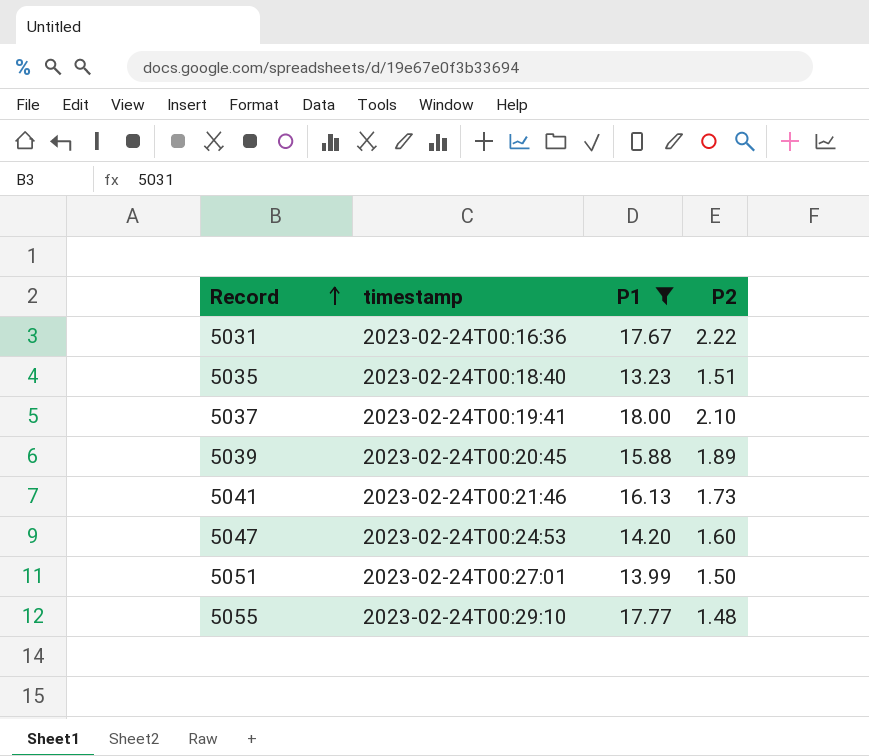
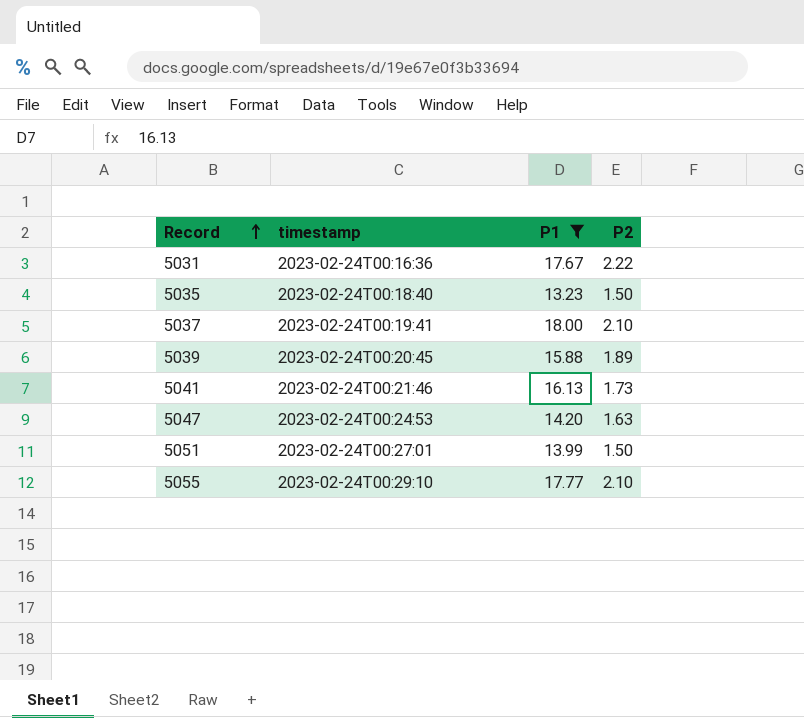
5035 | P2: 1.51 -> 1.50
5047 | P2: 1.60 -> 1.63
5055 | P2: 1.48 -> 2.10

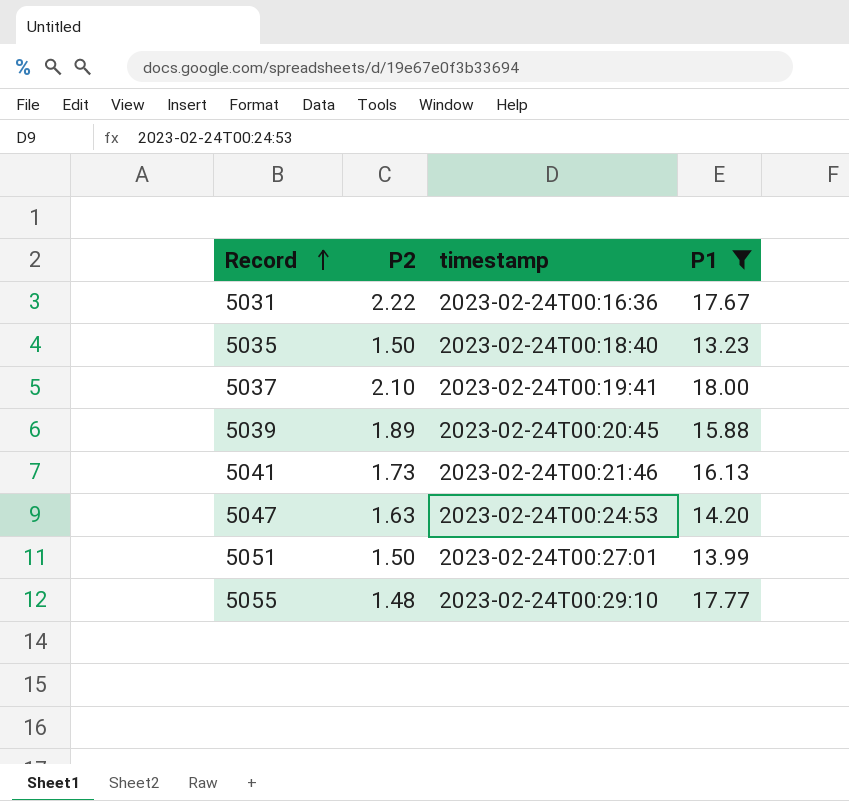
column P2 | position: 4 -> 2
5055 | P2: 2.10 -> 1.48

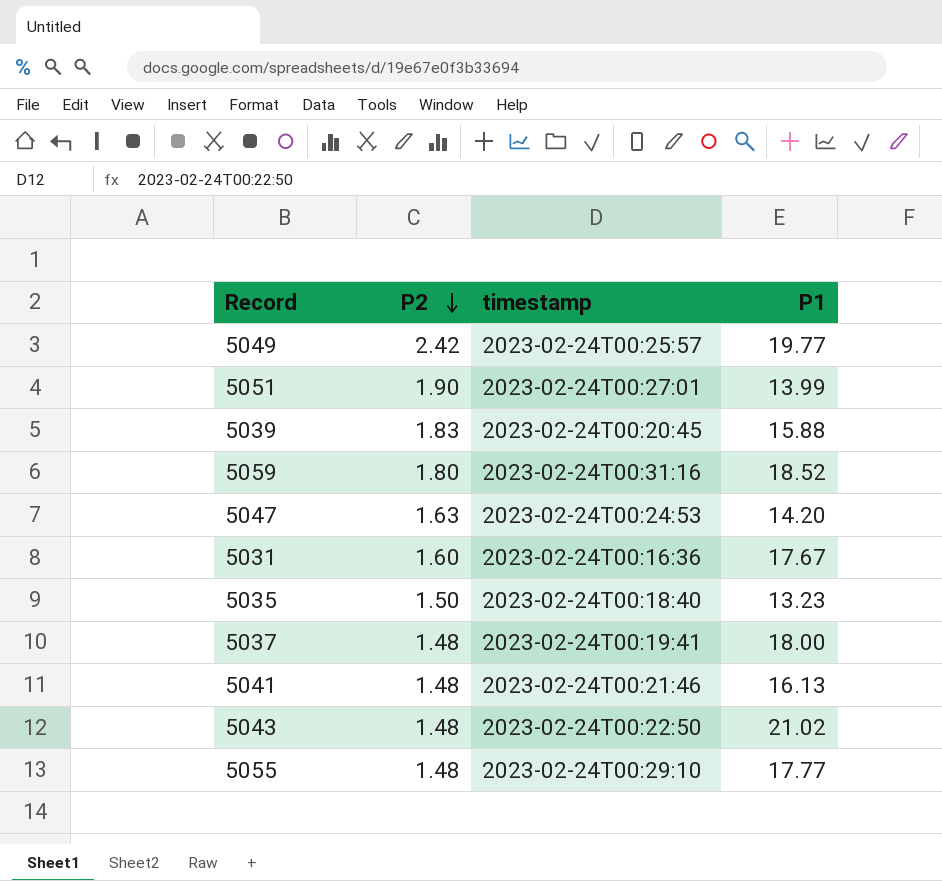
filter: P1 <= 18.00 -> none
row order: Record ascending -> P2 descending
5051 | P2: 1.50 -> 1.90
5039 | P2: 1.89 -> 1.83
5031 | P2: 2.22 -> 1.60
5037 | P2: 2.10 -> 1.48
5041 | P2: 1.73 -> 1.48

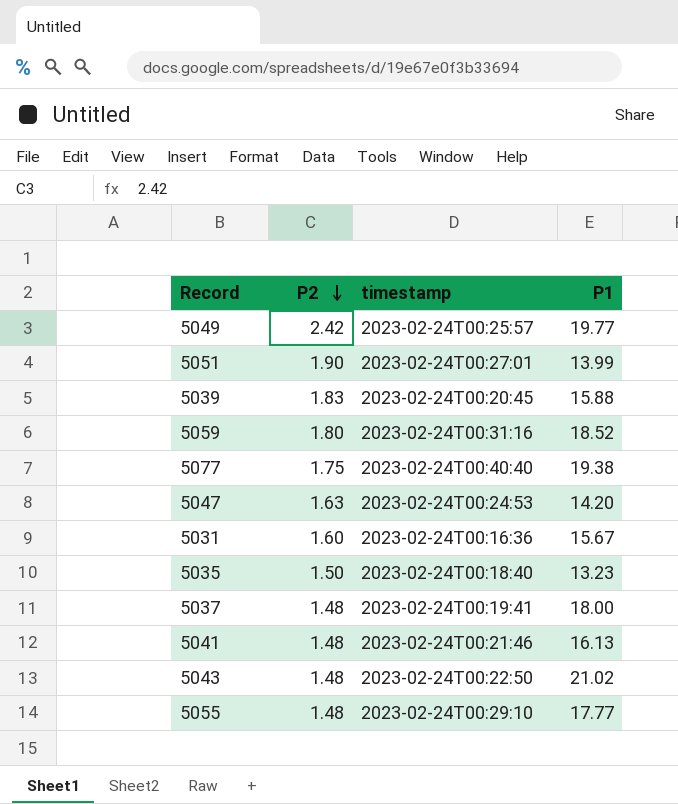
row 5077: none -> 1.75 | 2023-02-24T00:40:40 | 19.38
5031 | P1: 17.67 -> 15.67

